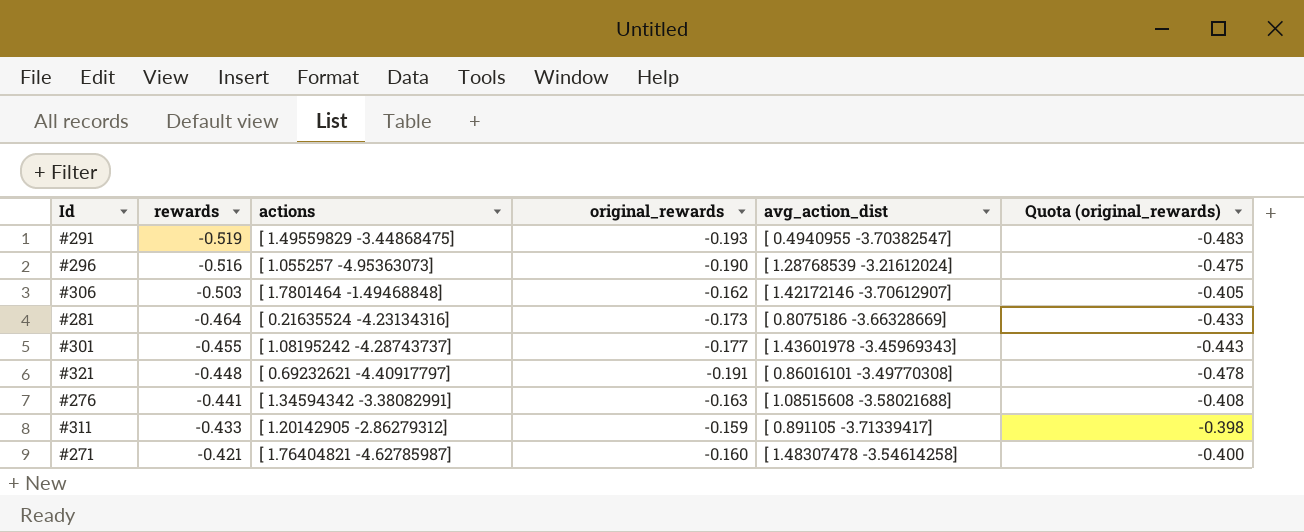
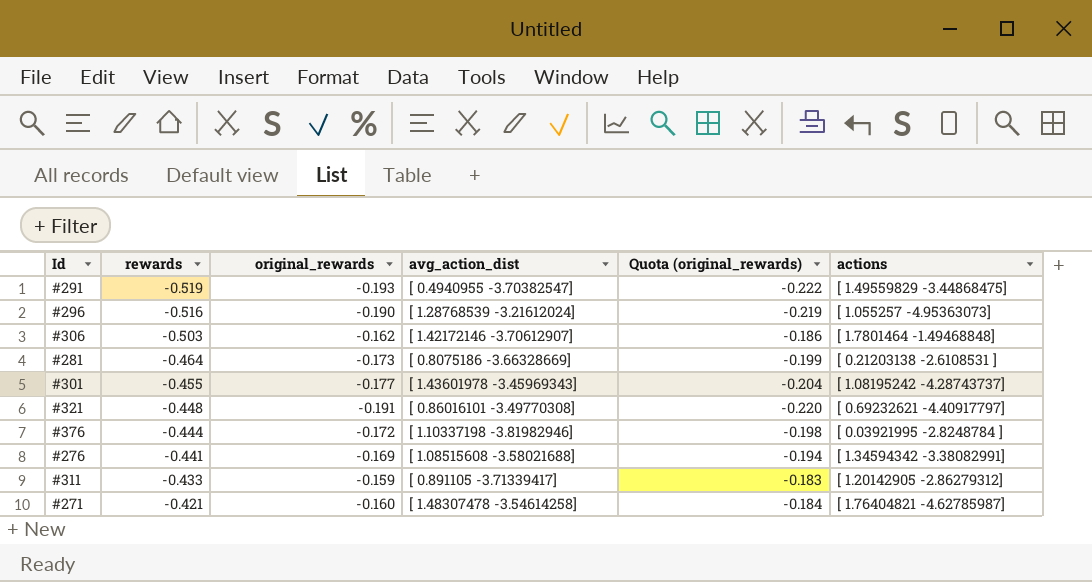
column Quota (original_rewards) | formula: [original_rewards] * 2.5 -> [original_rewards] * 1.15
column actions | position: 3 -> 6
#281 | actions: [ 0.21635524 -4.23134316] -> [ 0.21203138 -2.6108531 ]
row #376: none -> -0.444 | -0.172 | [ 1.10337198 -3.81982946] | -0.198 | [ 0.03921995 -2.8248784 ]
#276 | original_rewards: -0.163 -> -0.169

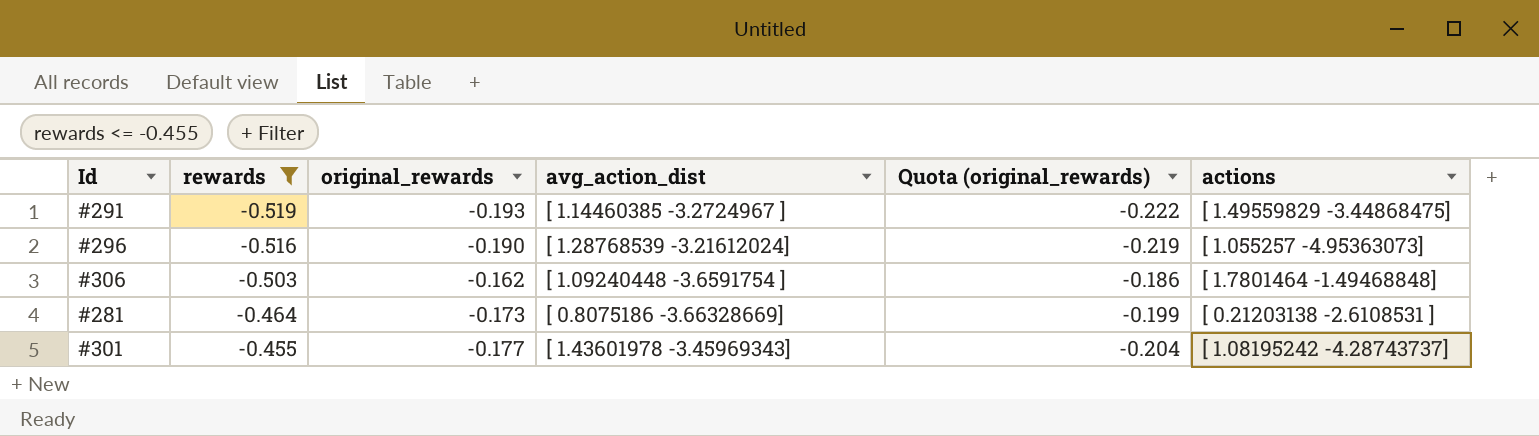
filter: none -> rewards <= -0.455
#291 | avg_action_dist: [ 0.4940955 -3.70382547] -> [ 1.14460385 -3.2724967 ]
#306 | avg_action_dist: [ 1.42172146 -3.70612907] -> [ 1.09240448 -3.6591754 ]

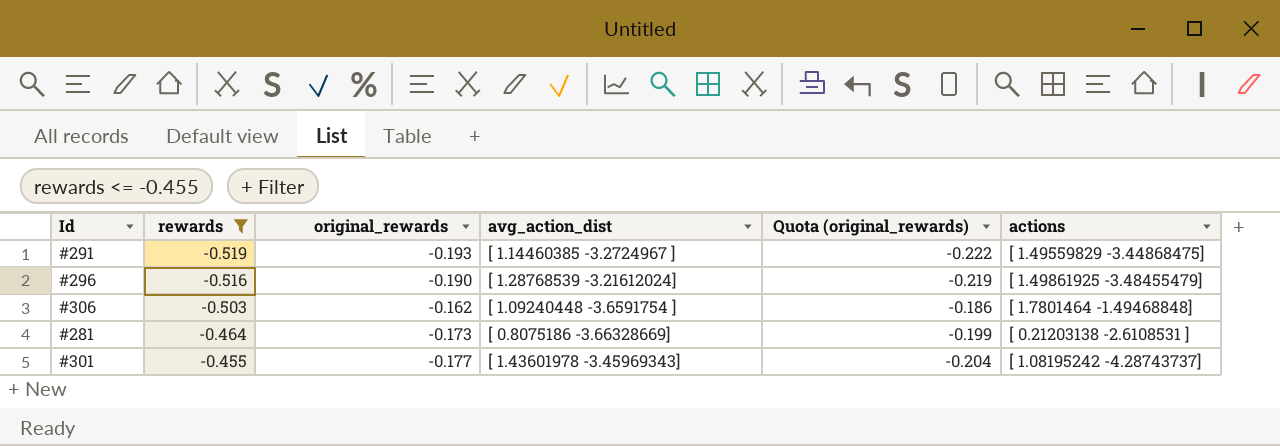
#296 | actions: [ 1.055257 -4.95363073] -> [ 1.49861925 -3.48455479]

